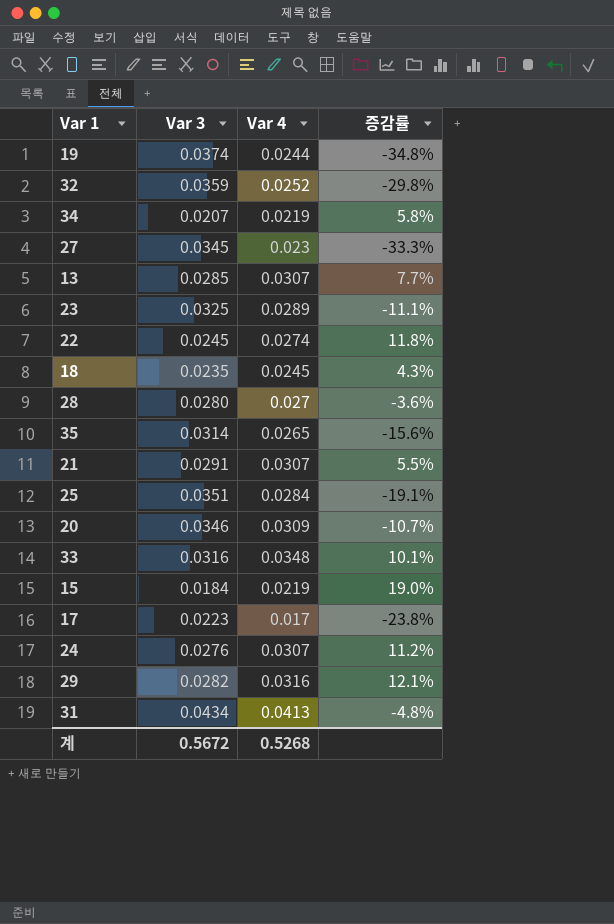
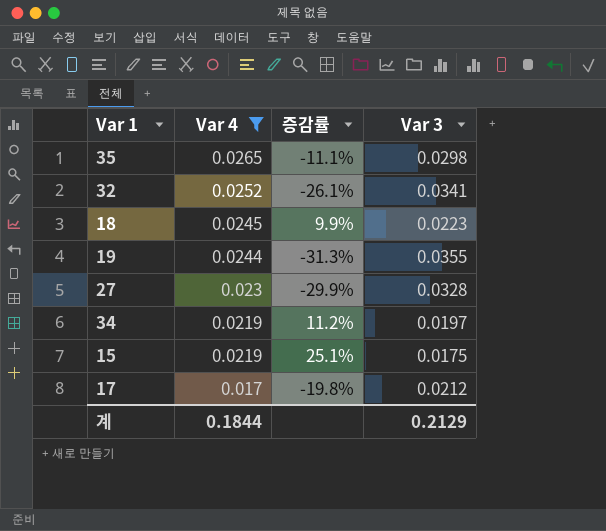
filter: none -> Var 4 <= 0.0265
row order: none -> Var 4 descending
column Var 3 | position: 2 -> 4
35 | 증감률: -15.6% -> -11.1%
35 | Var 3: 0.0314 -> 0.0298
32 | 증감률: -29.8% -> -26.1%
32 | Var 3: 0.0359 -> 0.0341
18 | 증감률: 4.3% -> 9.9%
18 | Var 3: 0.0235 -> 0.0223
19 | 증감률: -34.8% -> -31.3%
19 | Var 3: 0.0374 -> 0.0355
27 | 증감률: -33.3% -> -29.9%
27 | Var 3: 0.0345 -> 0.0328
34 | 증감률: 5.8% -> 11.2%
34 | Var 3: 0.0207 -> 0.0197
15 | 증감률: 19.0% -> 25.1%
15 | Var 3: 0.0184 -> 0.0175
17 | 증감률: -23.8% -> -19.8%
17 | Var 3: 0.0223 -> 0.0212
계 | Var 4: 0.5268 -> 0.1844
계 | Var 3: 0.5672 -> 0.2129

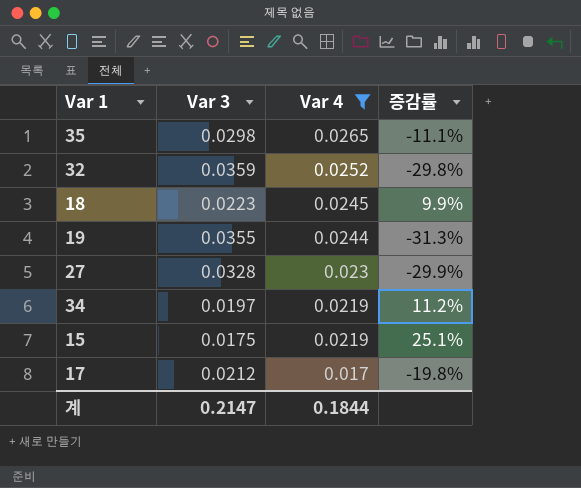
column Var 3 | position: 4 -> 2
32 | Var 3: 0.0341 -> 0.0359
32 | 증감률: -26.1% -> -29.8%
계 | Var 3: 0.2129 -> 0.2147

